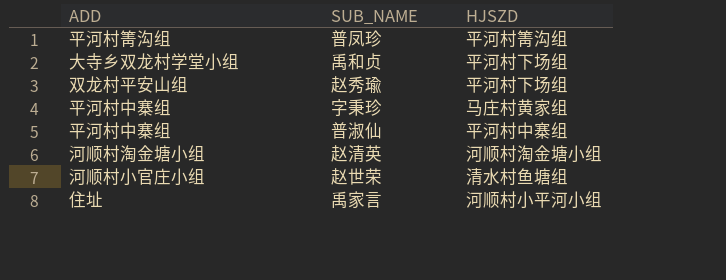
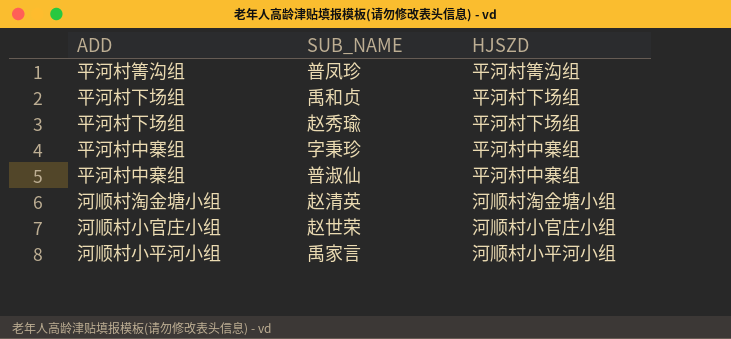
禹和贞 | ADD: 大寺乡双龙村学堂小组 -> 平河村下场组
赵秀瑜 | ADD: 双龙村平安山组 -> 平河村下场组
字秉珍 | HJSZD: 马庄村黄家组 -> 平河村中寨组
赵世荣 | HJSZD: 清水村鱼塘组 -> 河顺村小官庄小组
禹家言 | ADD: 住址 -> 河顺村小平河小组

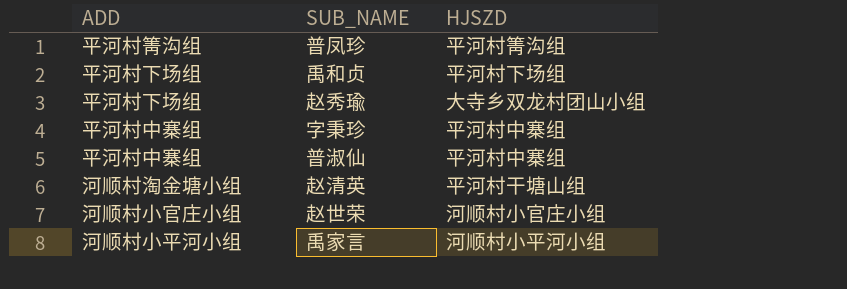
赵秀瑜 | HJSZD: 平河村下场组 -> 大寺乡双龙村团山小组
赵清英 | HJSZD: 河顺村淘金塘小组 -> 平河村干塘山组

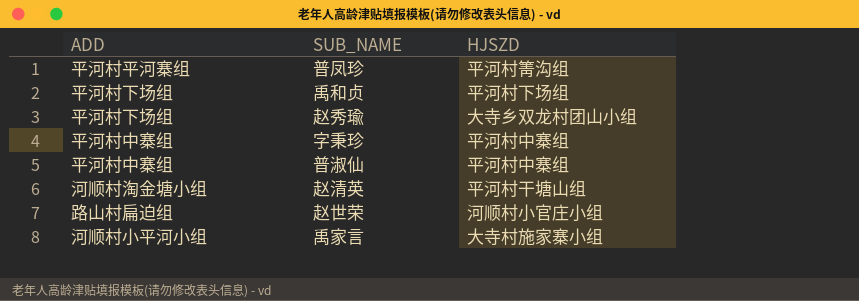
普凤珍 | ADD: 平河村箐沟组 -> 平河村平河寨组
赵世荣 | ADD: 河顺村小官庄小组 -> 路山村扁迫组
禹家言 | HJSZD: 河顺村小平河小组 -> 大寺村施家寨小组

